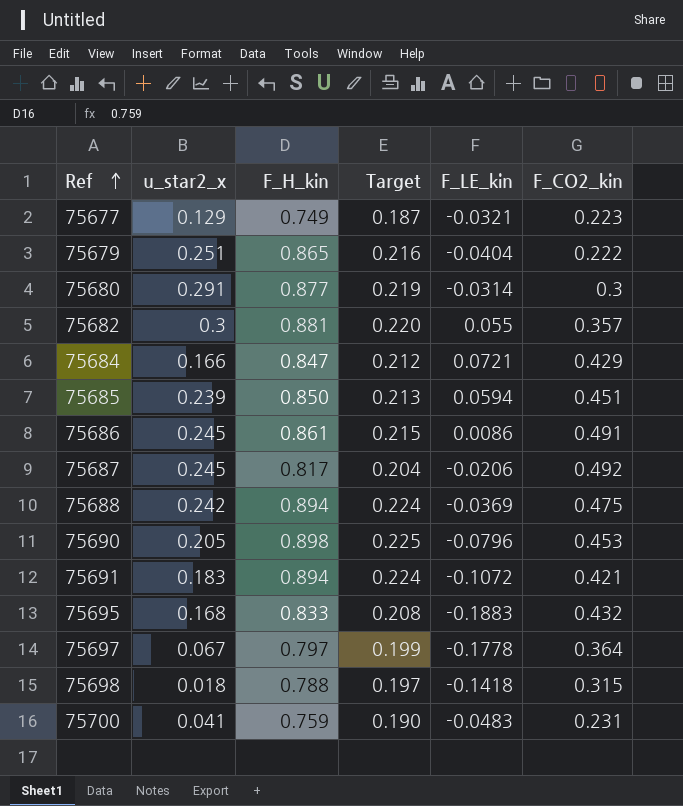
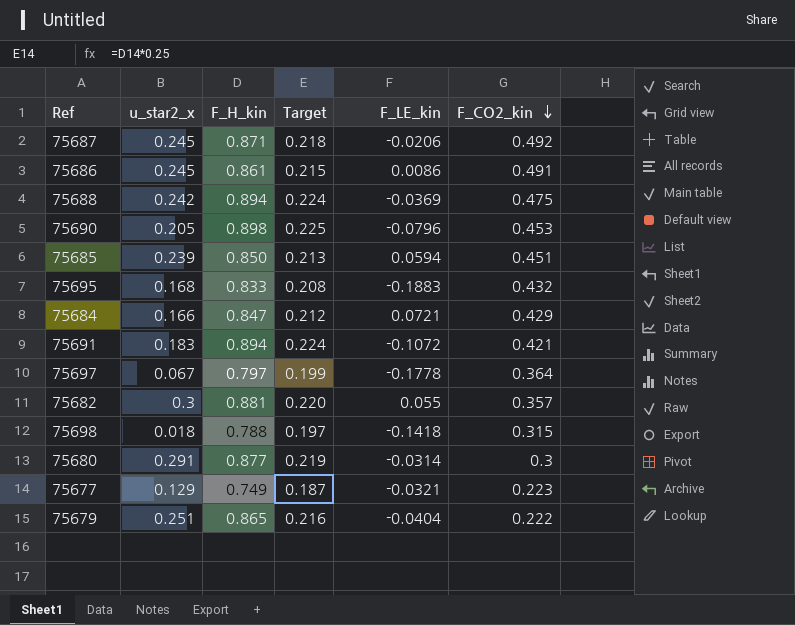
row order: Ref ascending -> F_CO2_kin descending
row 75700: 0.041 | 0.759 | 0.190 | -0.0483 | 0.231 -> none
75687 | F_H_kin: 0.817 -> 0.871
75687 | Target: 0.204 -> 0.218

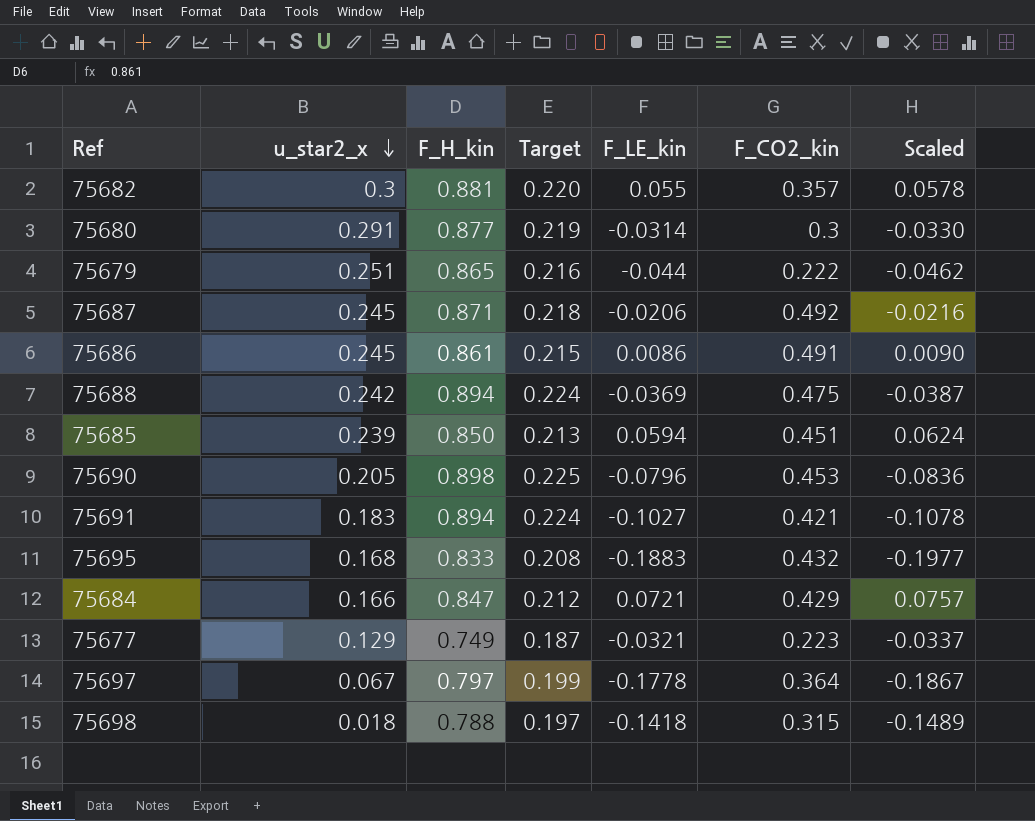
row order: F_CO2_kin descending -> u_star2_x descending
column Scaled | formula: none -> [F_LE_kin] * 1.05
75679 | F_LE_kin: -0.0404 -> -0.044
75691 | F_LE_kin: -0.1072 -> -0.1027

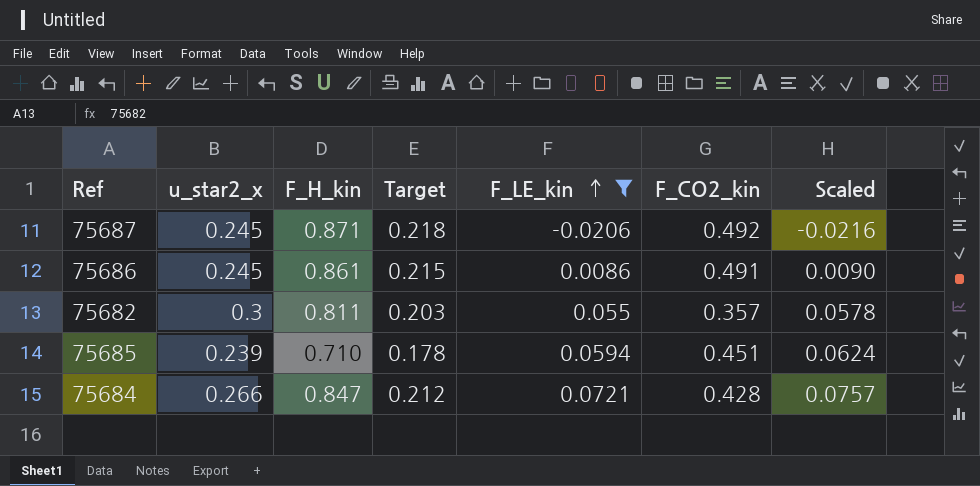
filter: none -> F_LE_kin >= -0.0206
row order: u_star2_x descending -> F_LE_kin ascending
75682 | F_H_kin: 0.881 -> 0.811
75682 | Target: 0.220 -> 0.203
75685 | F_H_kin: 0.850 -> 0.710
75685 | Target: 0.213 -> 0.178
75684 | u_star2_x: 0.166 -> 0.266
75684 | F_CO2_kin: 0.429 -> 0.428

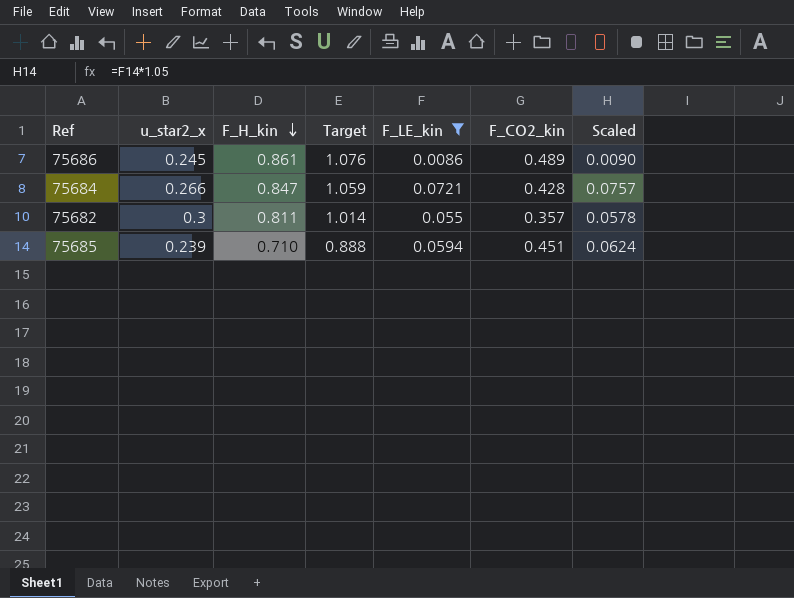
row order: F_LE_kin ascending -> F_H_kin descending
column Target | formula: [F_H_kin] * 0.25 -> [F_H_kin] * 1.25
row 75687: 0.245 | 0.871 | 0.218 | -0.0206 | 0.492 | -0.0216 -> none
75686 | F_CO2_kin: 0.491 -> 0.489

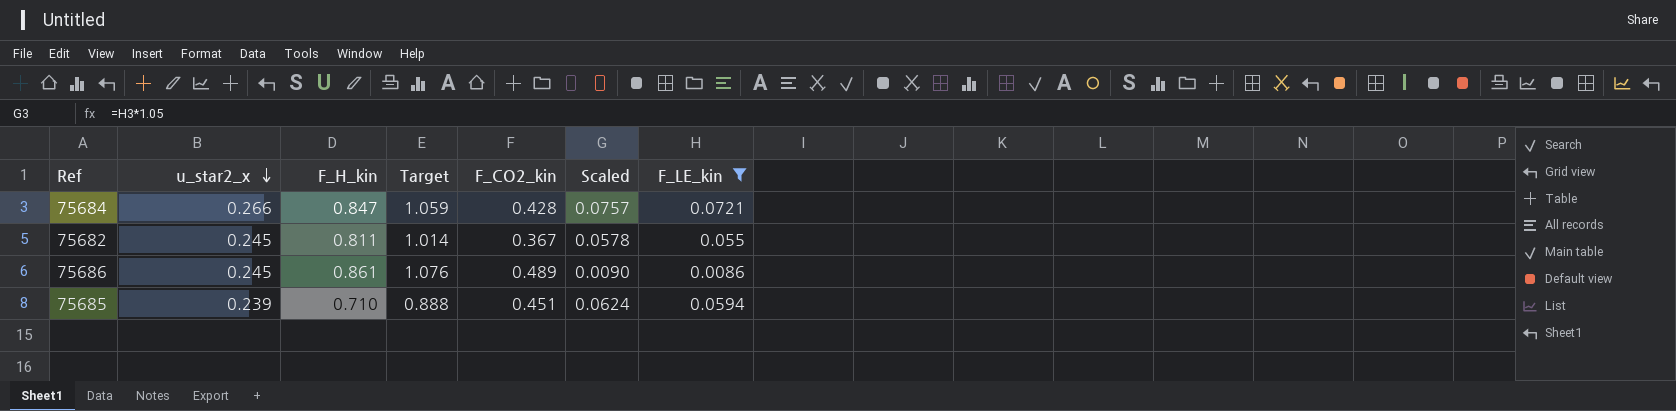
row order: F_H_kin descending -> u_star2_x descending
column F_LE_kin | position: 5 -> 7
75682 | u_star2_x: 0.3 -> 0.245
75682 | F_CO2_kin: 0.357 -> 0.367

